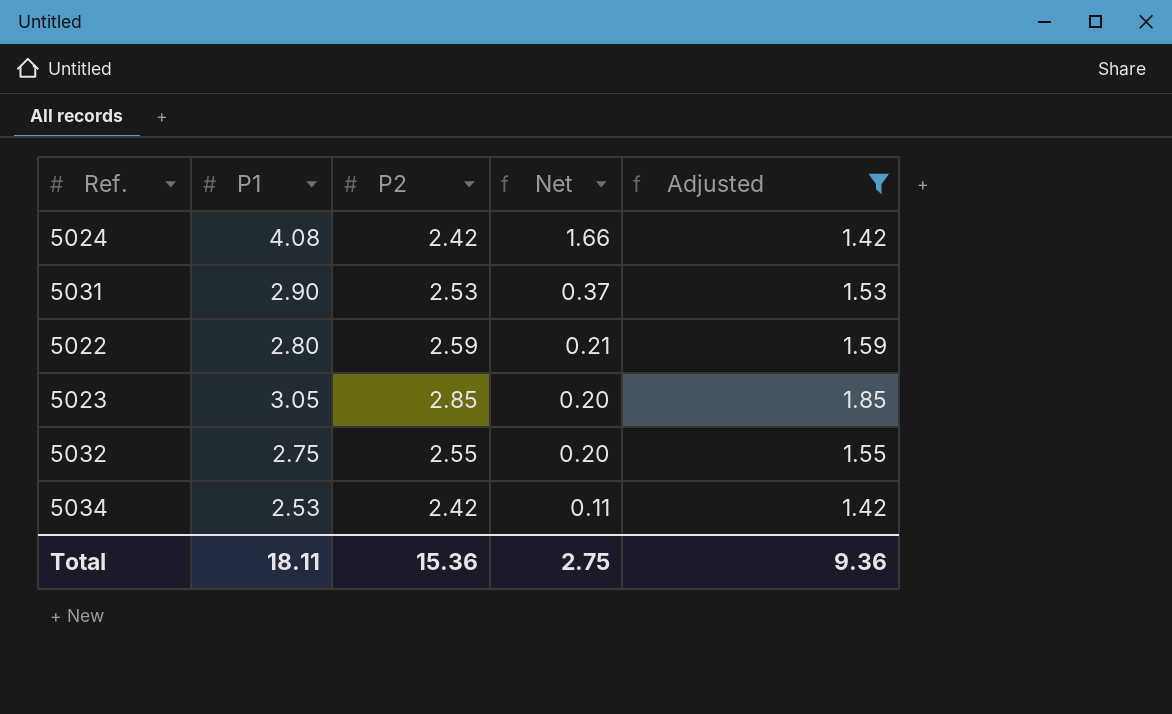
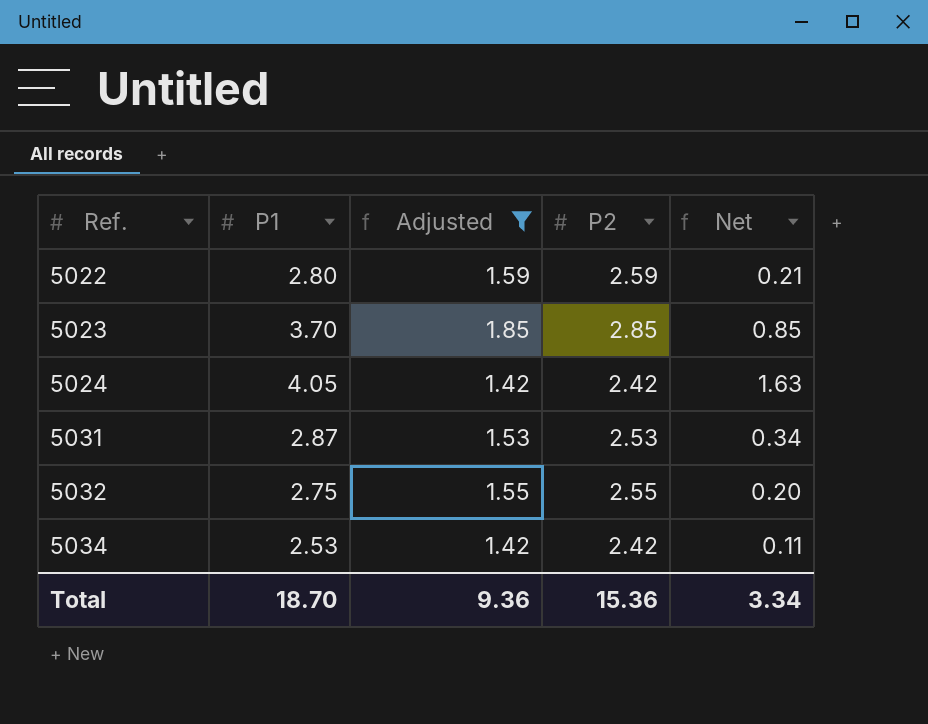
row order: Net descending -> Ref. ascending
column Adjusted | position: 5 -> 3
5023 | P1: 3.05 -> 3.70
5023 | Net: 0.20 -> 0.85
5024 | P1: 4.08 -> 4.05
5024 | Net: 1.66 -> 1.63
5031 | P1: 2.90 -> 2.87
5031 | Net: 0.37 -> 0.34
Total | P1: 18.11 -> 18.70
Total | Net: 2.75 -> 3.34

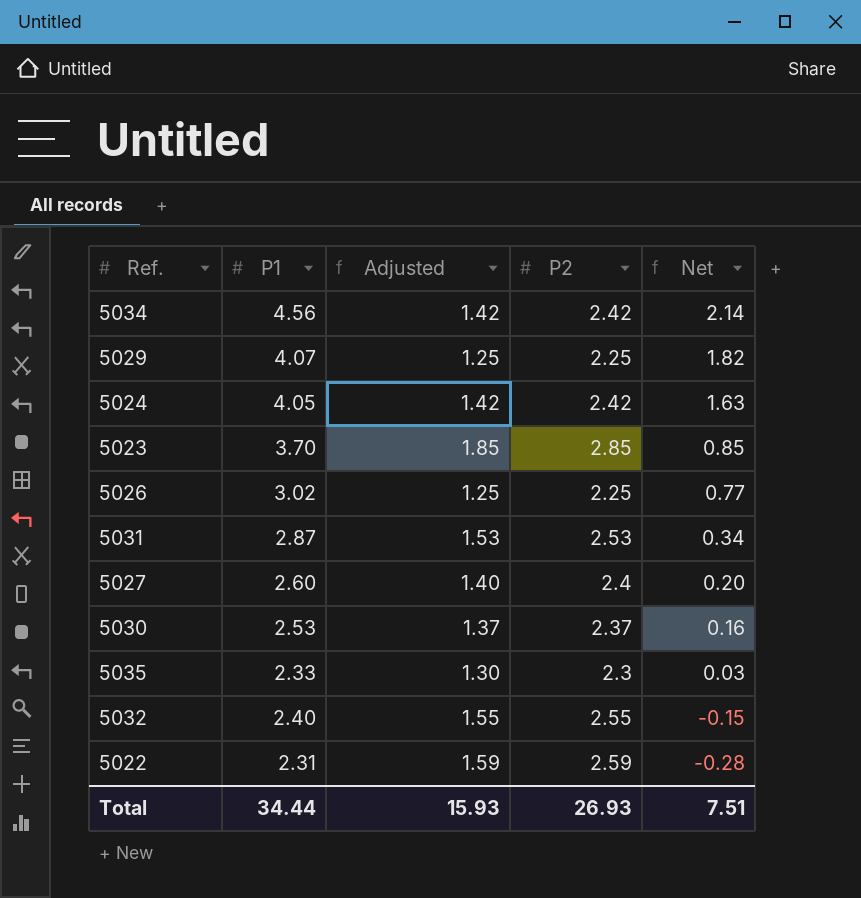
filter: Adjusted >= 1.42 -> none
row order: Ref. ascending -> Net descending
5034 | P1: 2.53 -> 4.56
5034 | Net: 0.11 -> 2.14
5032 | P1: 2.75 -> 2.40
5032 | Net: 0.20 -> -0.15
5022 | P1: 2.80 -> 2.31
5022 | Net: 0.21 -> -0.28
Total | P1: 18.70 -> 34.44
Total | Adjusted: 9.36 -> 15.93
Total | P2: 15.36 -> 26.93
Total | Net: 3.34 -> 7.51

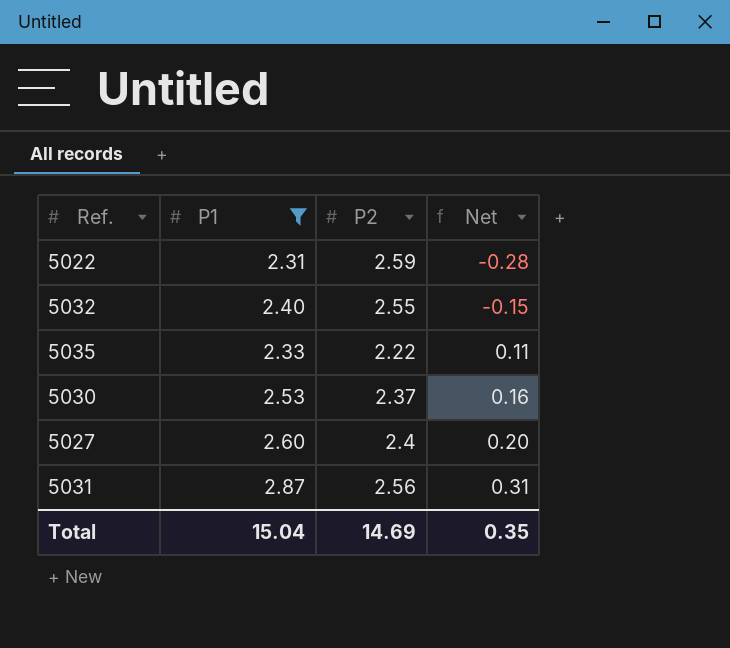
filter: none -> P1 <= 2.87
row order: Net descending -> Net ascending
column Adjusted | formula: [P2] - 1 -> none
5035 | P2: 2.3 -> 2.22
5035 | Net: 0.03 -> 0.11
5031 | P2: 2.53 -> 2.56
5031 | Net: 0.34 -> 0.31
Total | P1: 34.44 -> 15.04
Total | P2: 26.93 -> 14.69
Total | Net: 7.51 -> 0.35

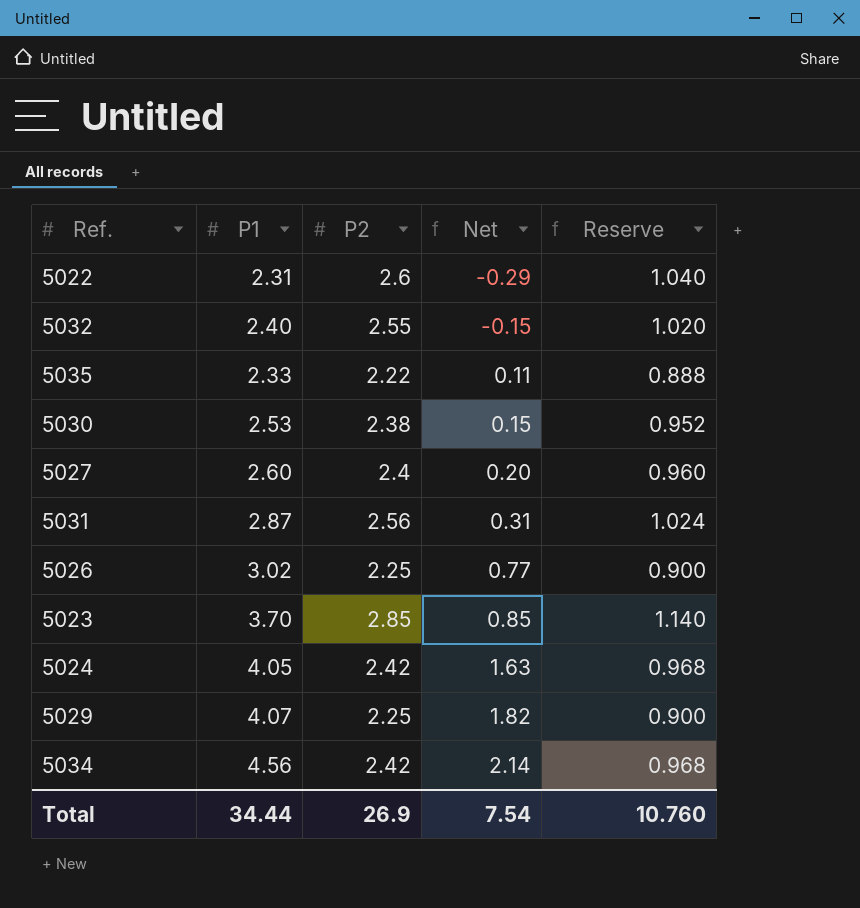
filter: P1 <= 2.87 -> none
column Reserve | formula: none -> [P2] * 0.4
5022 | P2: 2.59 -> 2.6
5022 | Net: -0.28 -> -0.29
5030 | P2: 2.37 -> 2.38
5030 | Net: 0.16 -> 0.15
Total | P1: 15.04 -> 34.44
Total | P2: 14.69 -> 26.9
Total | Net: 0.35 -> 7.54

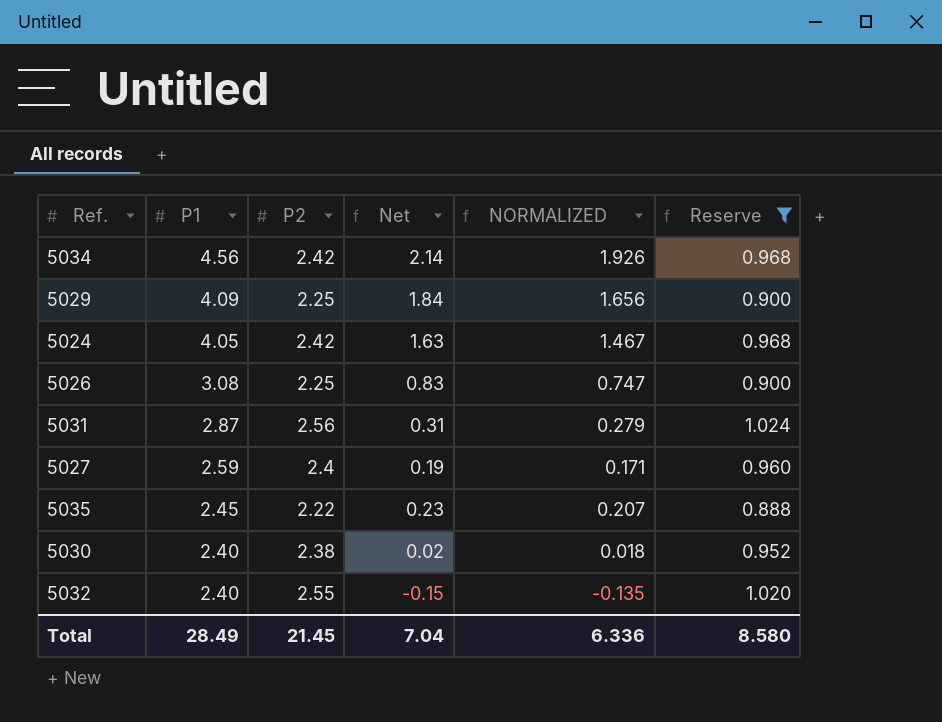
filter: none -> Reserve <= 1.024
row order: Net ascending -> P1 descending
column NORMALIZED | formula: none -> [Net] * 0.9
5029 | P1: 4.07 -> 4.09
5029 | Net: 1.82 -> 1.84
5026 | P1: 3.02 -> 3.08
5026 | Net: 0.77 -> 0.83
5027 | P1: 2.60 -> 2.59
5027 | Net: 0.20 -> 0.19
5035 | P1: 2.33 -> 2.45
5035 | Net: 0.11 -> 0.23
5030 | P1: 2.53 -> 2.40
5030 | Net: 0.15 -> 0.02
Total | P1: 34.44 -> 28.49
Total | P2: 26.9 -> 21.45
Total | Net: 7.54 -> 7.04
Total | Reserve: 10.760 -> 8.580

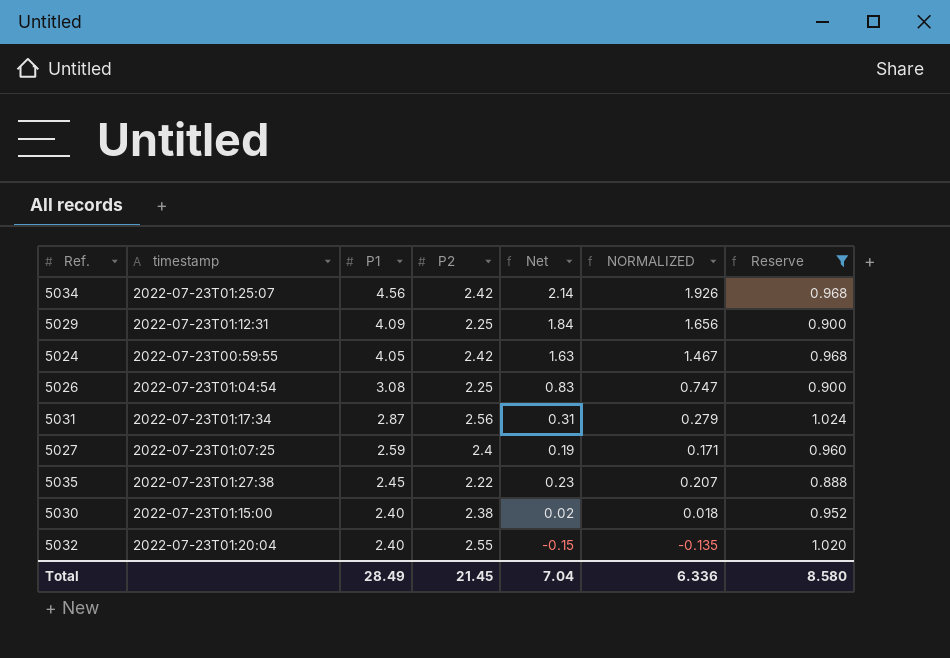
column timestamp | position: none -> 2

